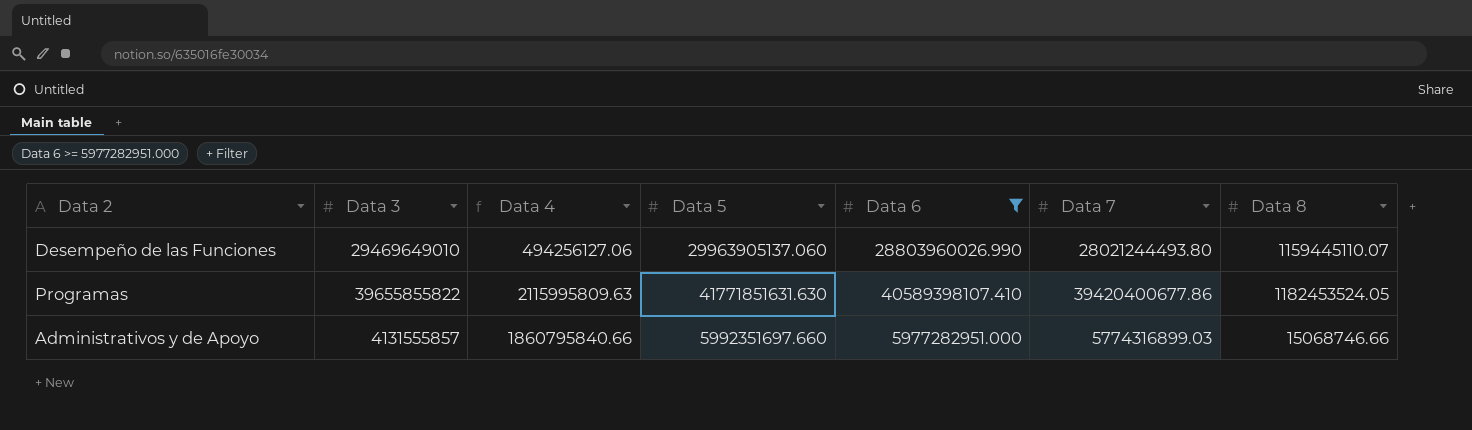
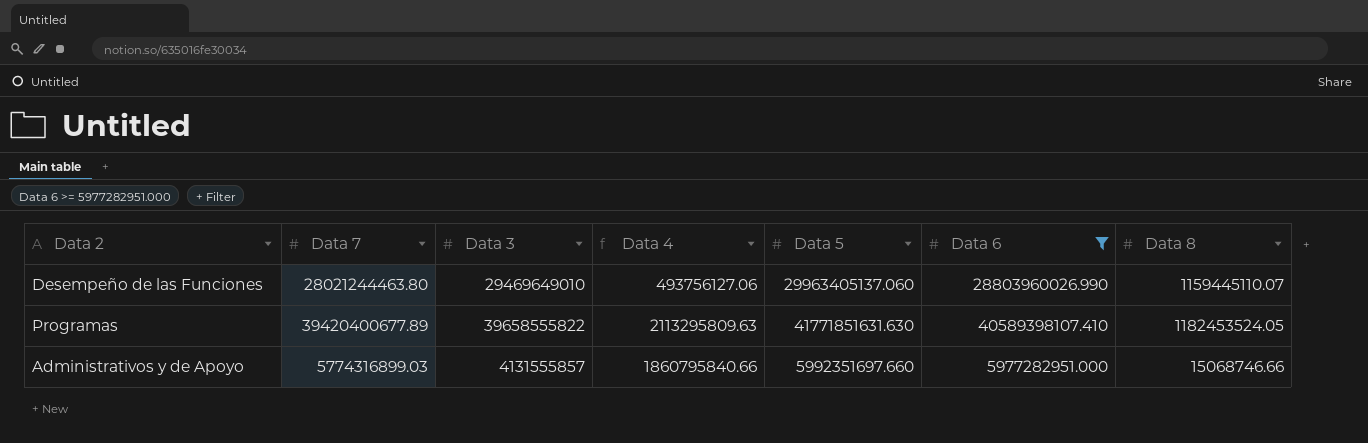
column Data 7 | position: 6 -> 2
Desempeño de las Funciones | Data 7: 28021244493.80 -> 28021244463.80
Desempeño de las Funciones | Data 4: 494256127.06 -> 493756127.06
Desempeño de las Funciones | Data 5: 29963905137.060 -> 29963405137.060
Programas | Data 7: 39420400677.86 -> 39420400677.89
Programas | Data 3: 39655855822 -> 39658555822
Programas | Data 4: 2115995809.63 -> 2113295809.63

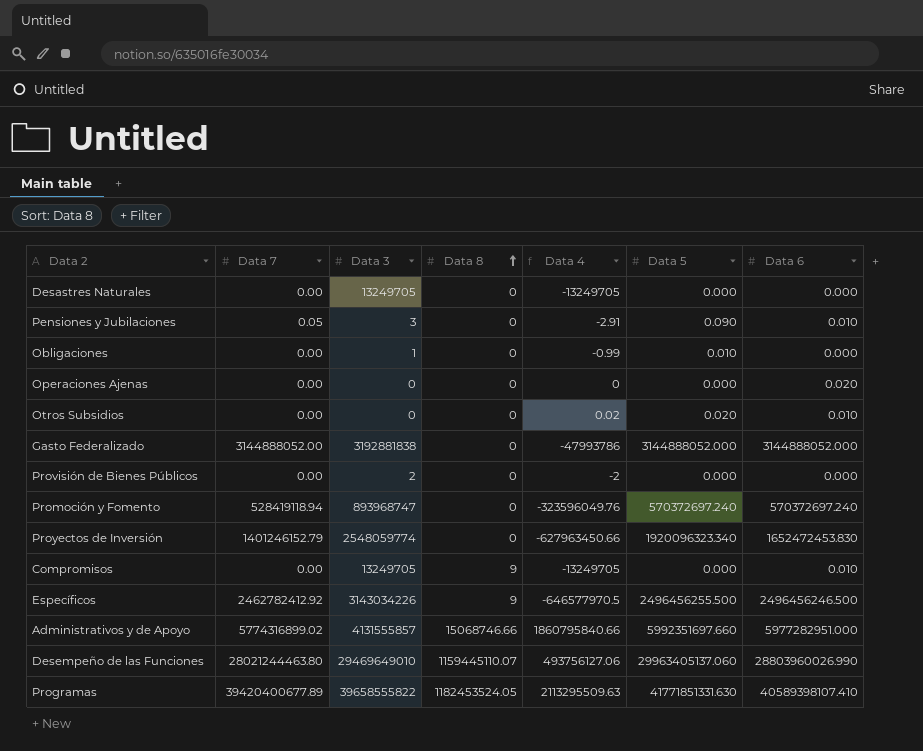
filter: Data 6 >= 5977282951.000 -> none
row order: none -> Data 8 ascending
column Data 8 | position: 7 -> 4
Administrativos y de Apoyo | Data 7: 5774316899.03 -> 5774316899.02
Programas | Data 4: 2113295809.63 -> 2113295509.63
Programas | Data 5: 41771851631.630 -> 41771851331.630

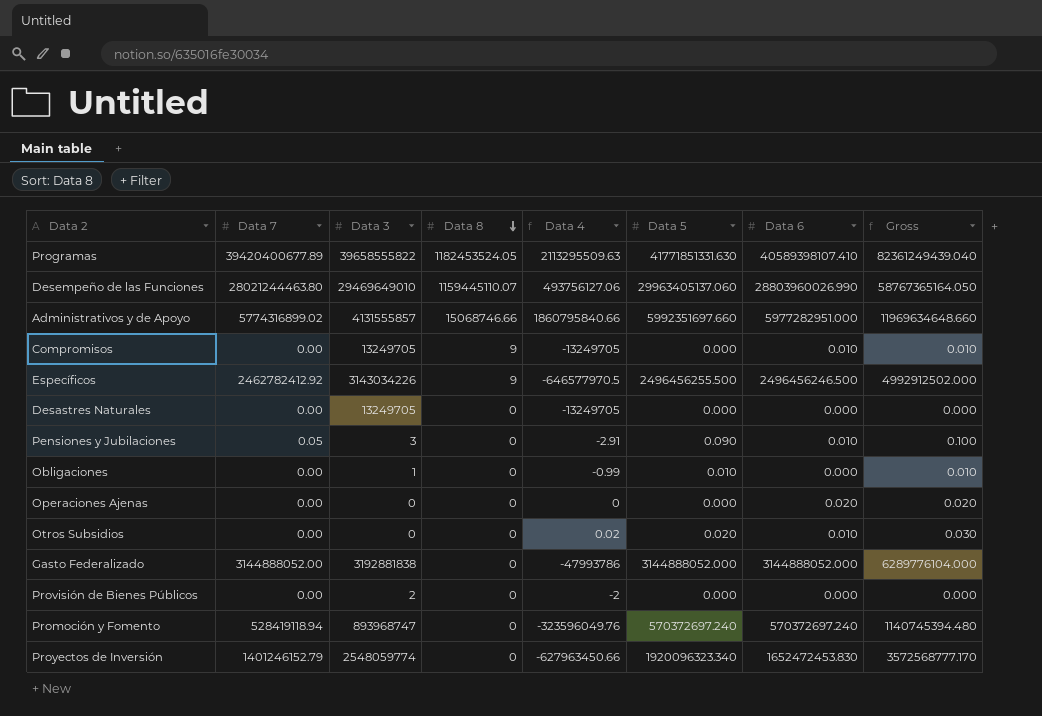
row order: Data 8 ascending -> Data 8 descending
column Gross | formula: none -> [Data 5] + [Data 6]

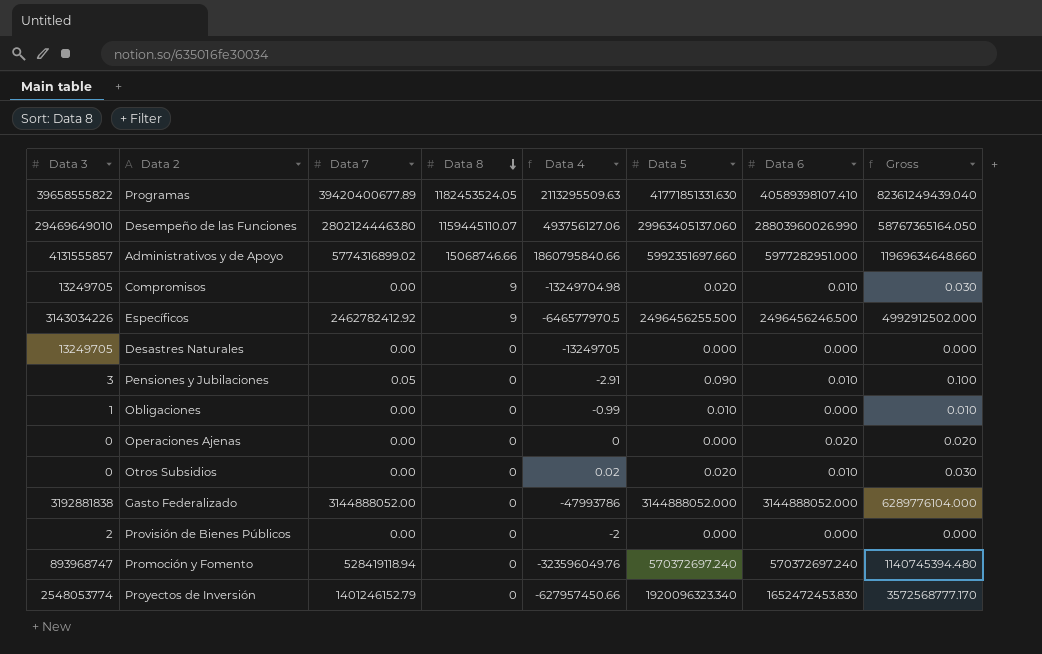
column Data 3 | position: 3 -> 1
Compromisos | Data 4: -13249705 -> -13249704.98
Compromisos | Data 5: 0.000 -> 0.020
Compromisos | Gross: 0.010 -> 0.030
Proyectos de Inversión | Data 3: 2548059774 -> 2548053774
Proyectos de Inversión | Data 4: -627963450.66 -> -627957450.66

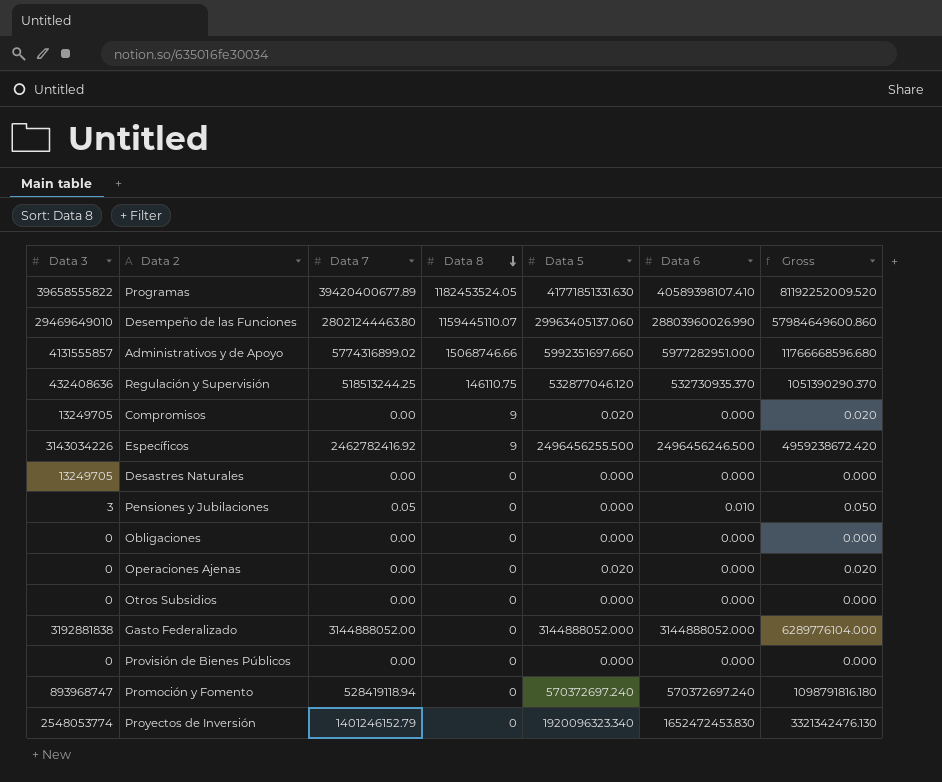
column Data 4 | formula: [Data 5] - [Data 3] -> none
column Gross | formula: [Data 5] + [Data 6] -> [Data 7] + [Data 5]
row Regulación y Supervisión: none -> 432408636 | 518513244.25 | 146110.75 | 532877046.120 | 532730935.370 | 1051390290.370
Compromisos | Data 6: 0.010 -> 0.000
Específicos | Data 7: 2462782412.92 -> 2462782416.92
Pensiones y Jubilaciones | Data 5: 0.090 -> 0.000
Obligaciones | Data 3: 1 -> 0
Obligaciones | Data 5: 0.010 -> 0.000
Operaciones Ajenas | Data 5: 0.000 -> 0.020
Operaciones Ajenas | Data 6: 0.020 -> 0.000
Otros Subsidios | Data 5: 0.020 -> 0.000
Otros Subsidios | Data 6: 0.010 -> 0.000
Provisión de Bienes Públicos | Data 3: 2 -> 0

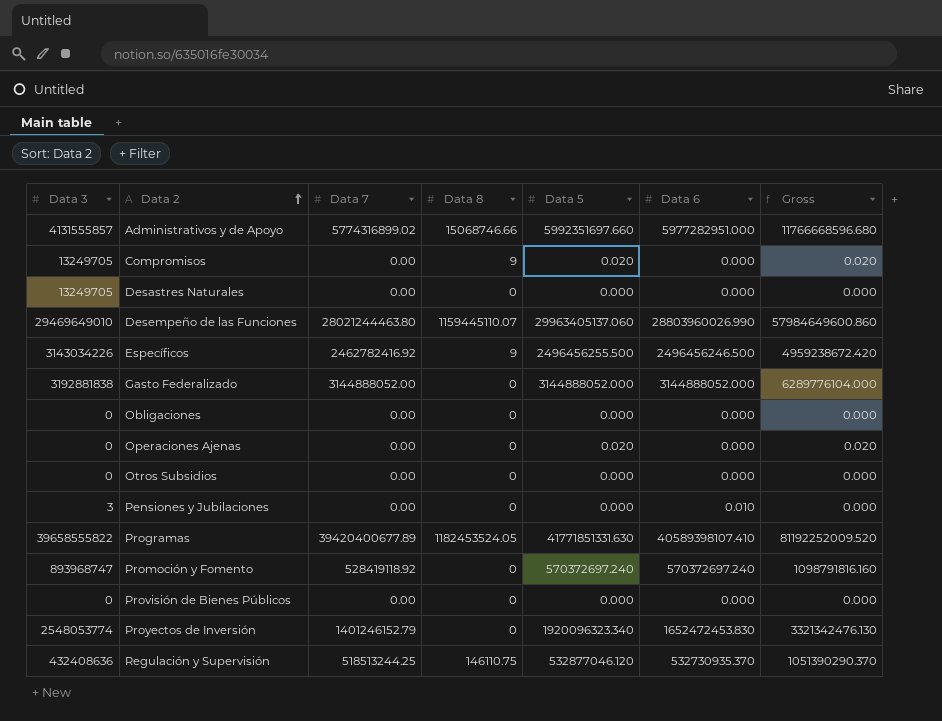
row order: Data 8 descending -> Data 2 ascending
Pensiones y Jubilaciones | Data 7: 0.05 -> 0.00
Pensiones y Jubilaciones | Gross: 0.050 -> 0.000
Promoción y Fomento | Data 7: 528419118.94 -> 528419118.92
Promoción y Fomento | Gross: 1098791816.180 -> 1098791816.160

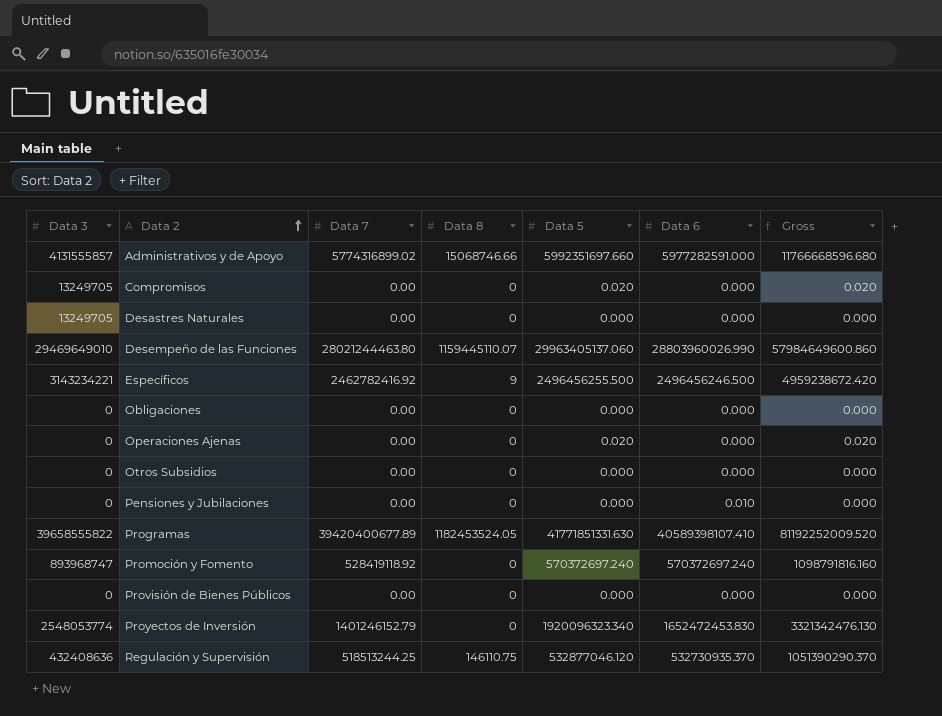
row Gasto Federalizado: 3192881838 | 3144888052.00 | 0 | 3144888052.000 | 3144888052.000 | 6289776104.000 -> none
Administrativos y de Apoyo | Data 6: 5977282951.000 -> 5977282591.000
Compromisos | Data 8: 9 -> 0
Específicos | Data 3: 3143034226 -> 3143234221
Pensiones y Jubilaciones | Data 3: 3 -> 0

